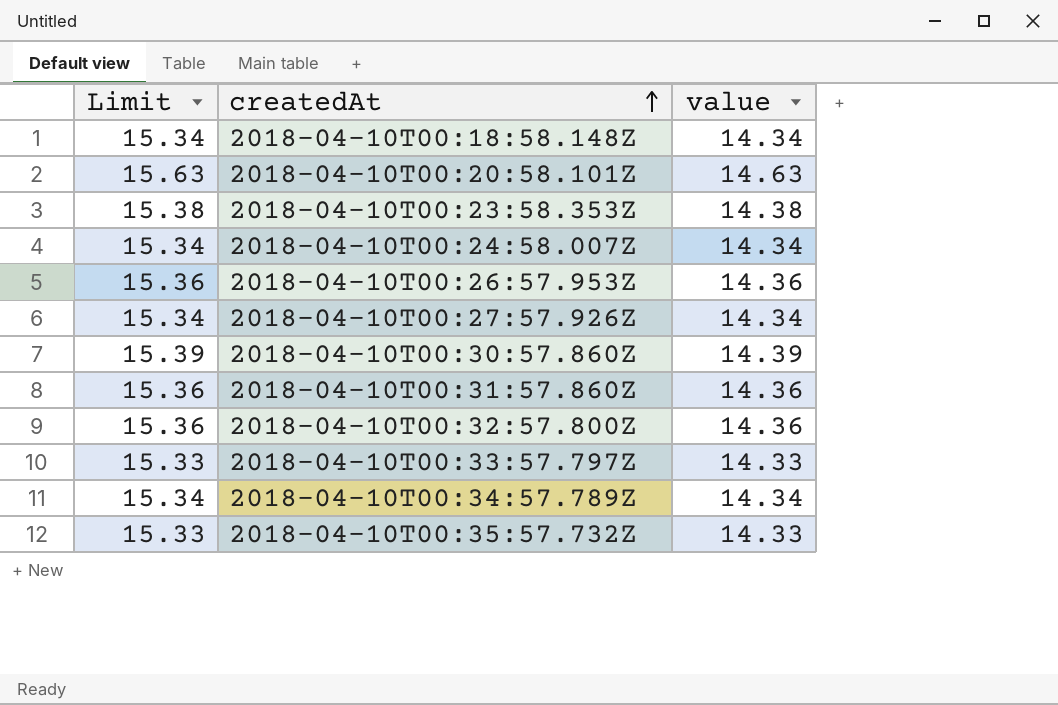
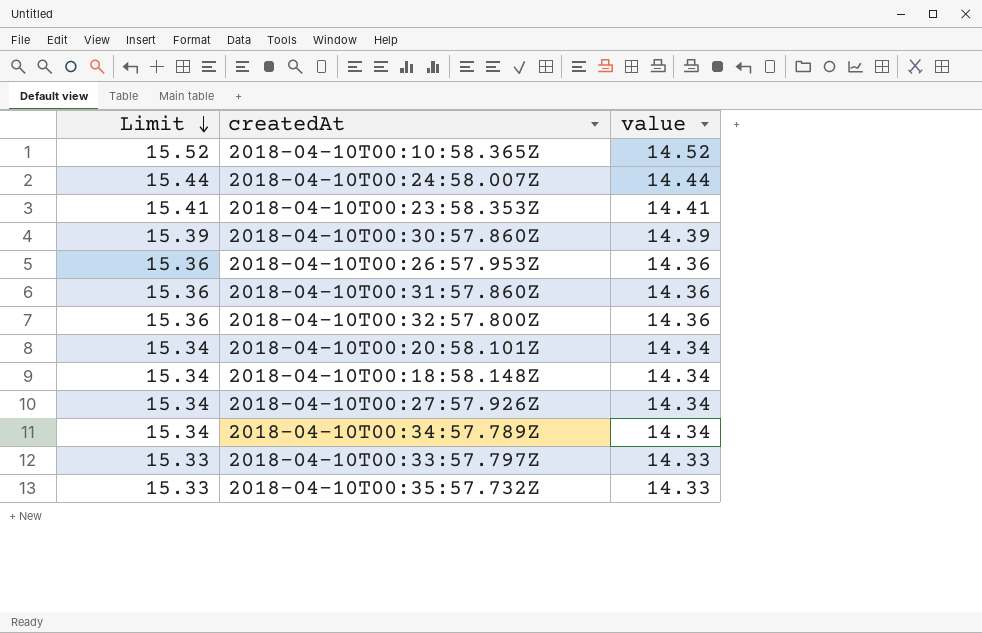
row order: createdAt ascending -> Limit descending
row 2018-04-10T00:10:58.365Z: none -> 15.52 | 14.52
2018-04-10T00:24:58.007Z | Limit: 15.34 -> 15.44
2018-04-10T00:24:58.007Z | value: 14.34 -> 14.44
2018-04-10T00:23:58.353Z | Limit: 15.38 -> 15.41
2018-04-10T00:23:58.353Z | value: 14.38 -> 14.41
2018-04-10T00:20:58.101Z | Limit: 15.63 -> 15.34
2018-04-10T00:20:58.101Z | value: 14.63 -> 14.34

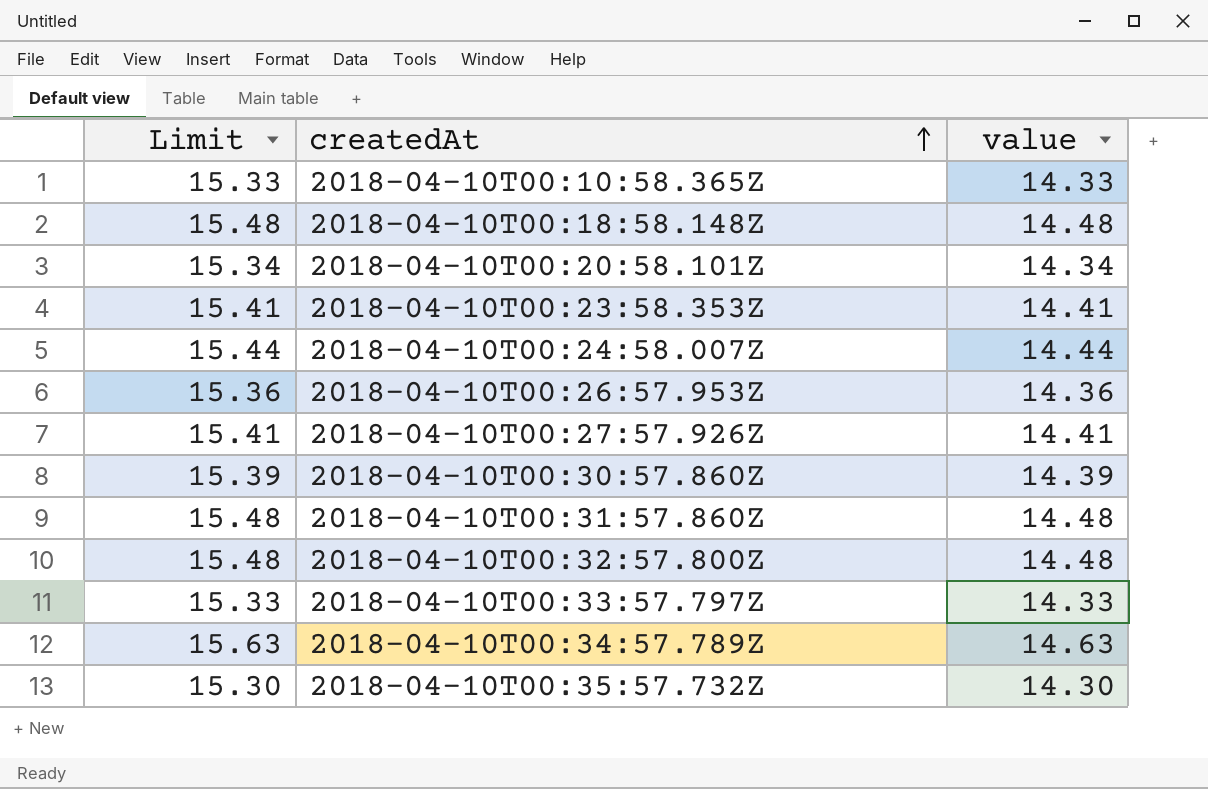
row order: Limit descending -> createdAt ascending
2018-04-10T00:10:58.365Z | Limit: 15.52 -> 15.33
2018-04-10T00:10:58.365Z | value: 14.52 -> 14.33
2018-04-10T00:18:58.148Z | Limit: 15.34 -> 15.48
2018-04-10T00:18:58.148Z | value: 14.34 -> 14.48
2018-04-10T00:27:57.926Z | Limit: 15.34 -> 15.41
2018-04-10T00:27:57.926Z | value: 14.34 -> 14.41
2018-04-10T00:31:57.860Z | Limit: 15.36 -> 15.48
2018-04-10T00:31:57.860Z | value: 14.36 -> 14.48
2018-04-10T00:32:57.800Z | Limit: 15.36 -> 15.48
2018-04-10T00:32:57.800Z | value: 14.36 -> 14.48
2018-04-10T00:34:57.789Z | Limit: 15.34 -> 15.63
2018-04-10T00:34:57.789Z | value: 14.34 -> 14.63
2018-04-10T00:35:57.732Z | Limit: 15.33 -> 15.30
2018-04-10T00:35:57.732Z | value: 14.33 -> 14.30

